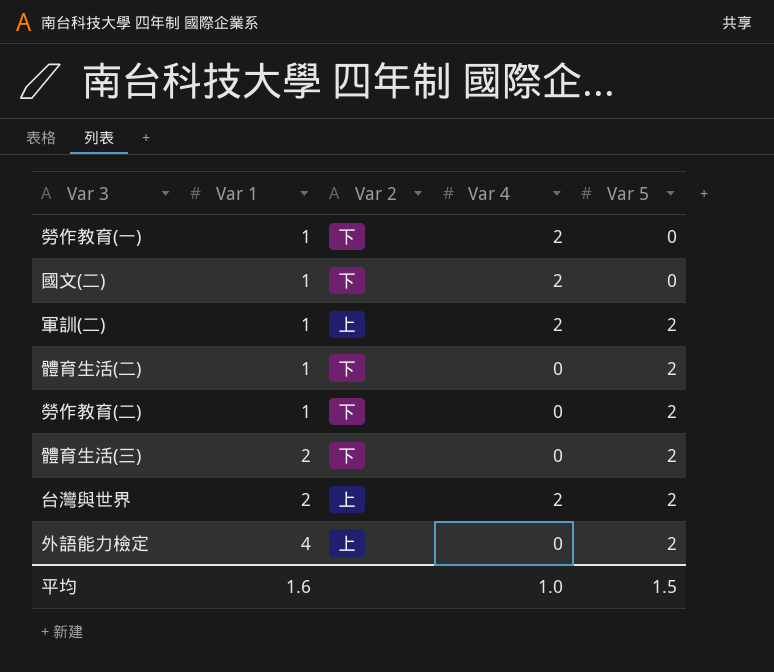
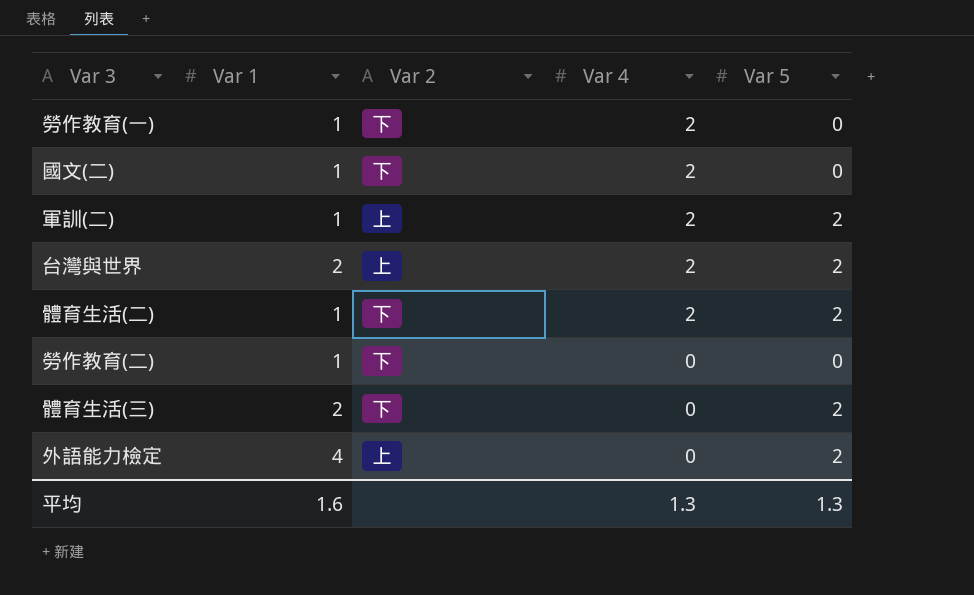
row order: Var 1 ascending -> Var 4 descending
體育生活(二) | Var 4: 0 -> 2
勞作教育(二) | Var 5: 2 -> 0
平均 | Var 4: 1.0 -> 1.3
平均 | Var 5: 1.5 -> 1.3

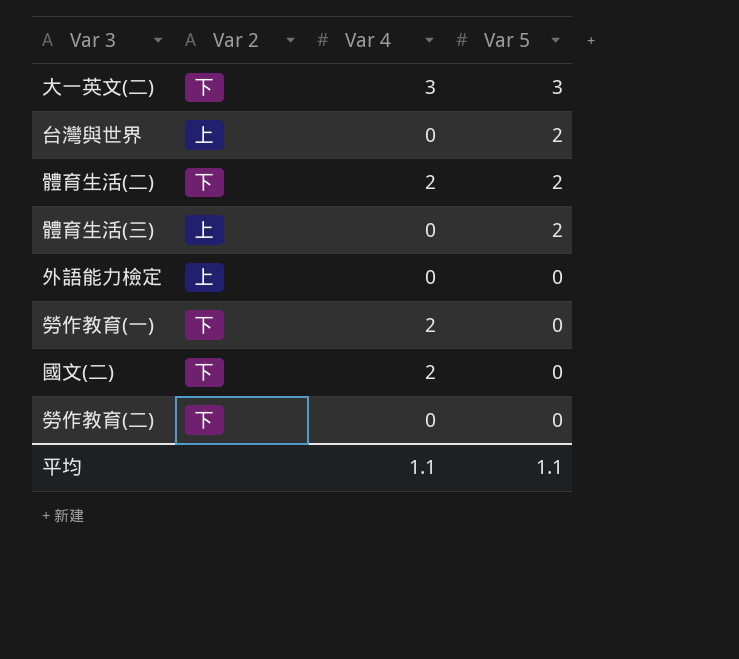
row order: Var 4 descending -> Var 5 descending
column Var 1 | position: 2 -> none
row 軍訓(二): 1 | 上 | 2 | 2 -> none
row 大一英文(二): none -> 下 | 3 | 3
台灣與世界 | Var 4: 2 -> 0
體育生活(三) | Var 2: 下 -> 上
外語能力檢定 | Var 5: 2 -> 0
平均 | Var 4: 1.3 -> 1.1
平均 | Var 5: 1.3 -> 1.1

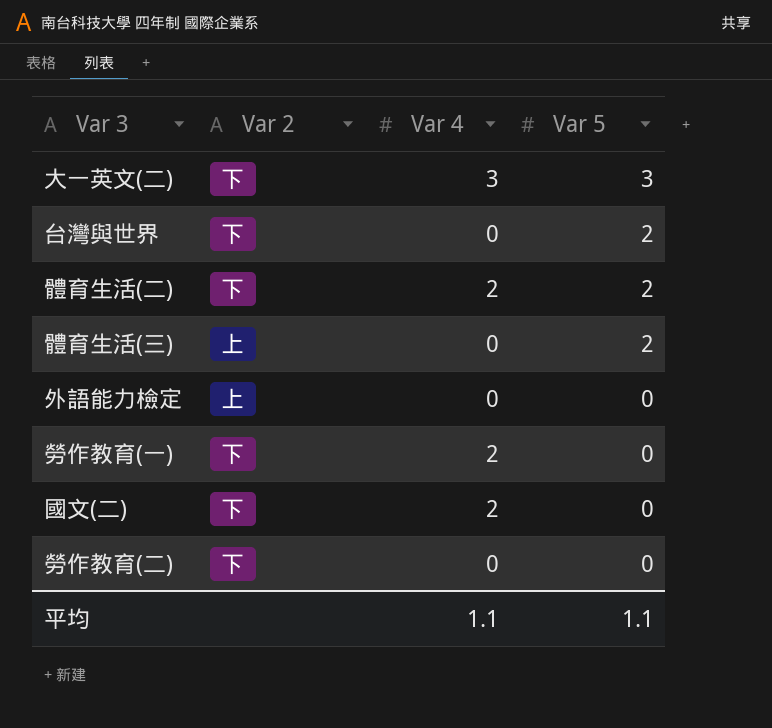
台灣與世界 | Var 2: 上 -> 下

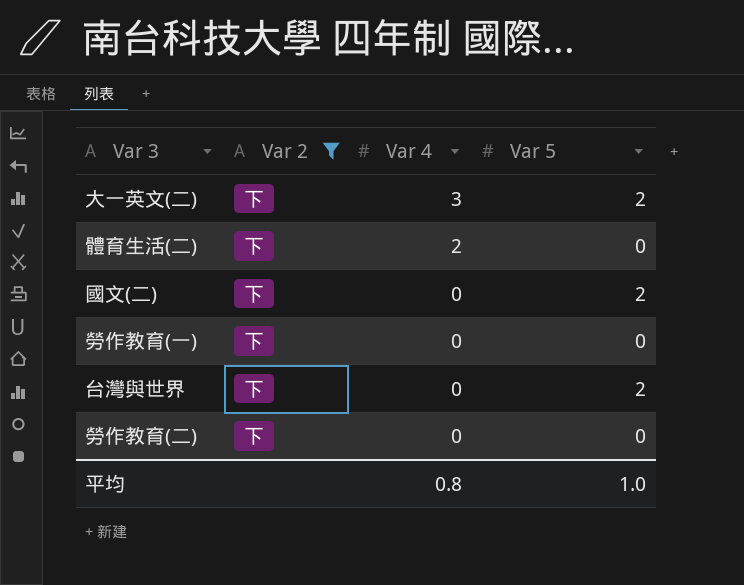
filter: none -> Var 2 = 下
row order: Var 5 descending -> Var 4 descending
大一英文(二) | Var 5: 3 -> 2
體育生活(二) | Var 5: 2 -> 0
國文(二) | Var 4: 2 -> 0
國文(二) | Var 5: 0 -> 2
勞作教育(一) | Var 4: 2 -> 0
平均 | Var 4: 1.1 -> 0.8
平均 | Var 5: 1.1 -> 1.0

